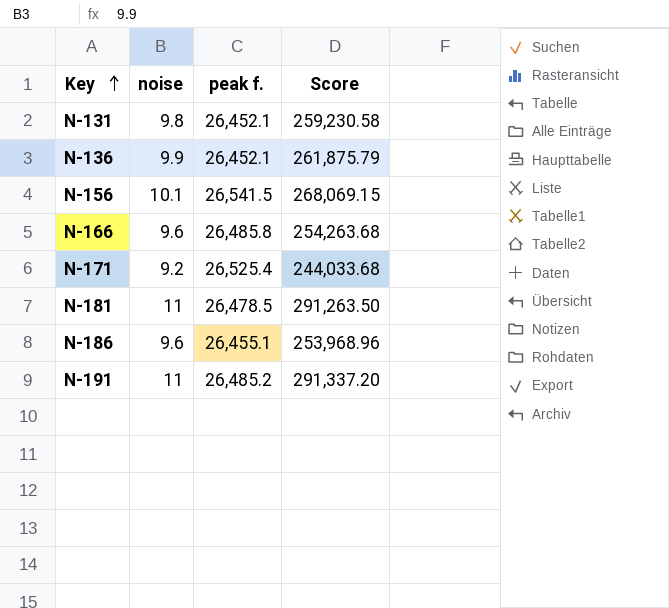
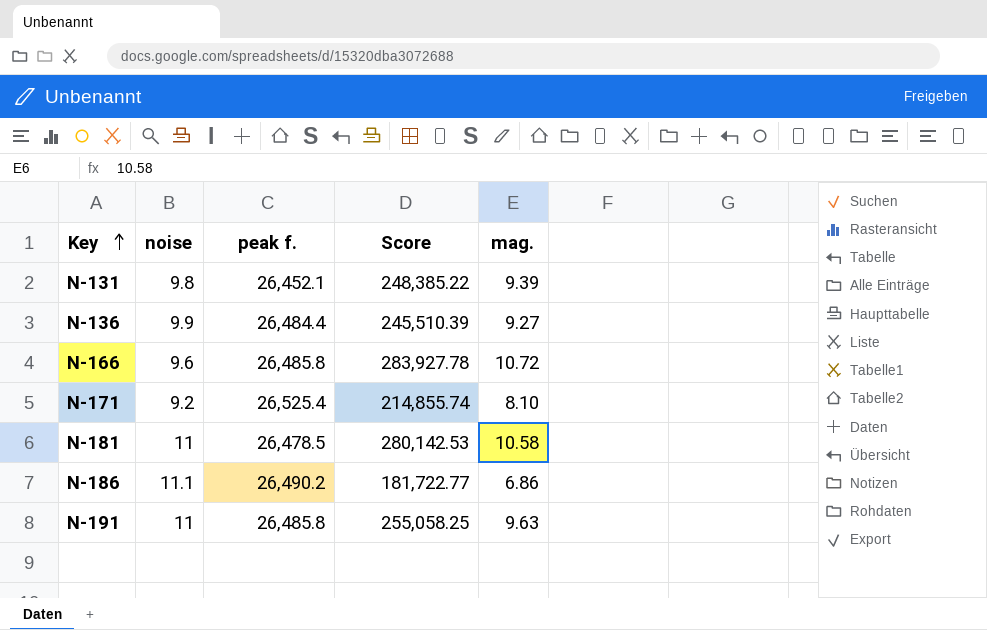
column Score | formula: [noise] * [peak f.] -> [peak f.] * [mag.]
column mag. | position: none -> 5
row N-156: 10.1 | 26,541.5 | 268,069.15 -> none
N-136 | peak f.: 26,452.1 -> 26,484.4
N-186 | noise: 9.6 -> 11.1
N-186 | peak f.: 26,455.1 -> 26,490.2
N-191 | peak f.: 26,485.2 -> 26,485.8

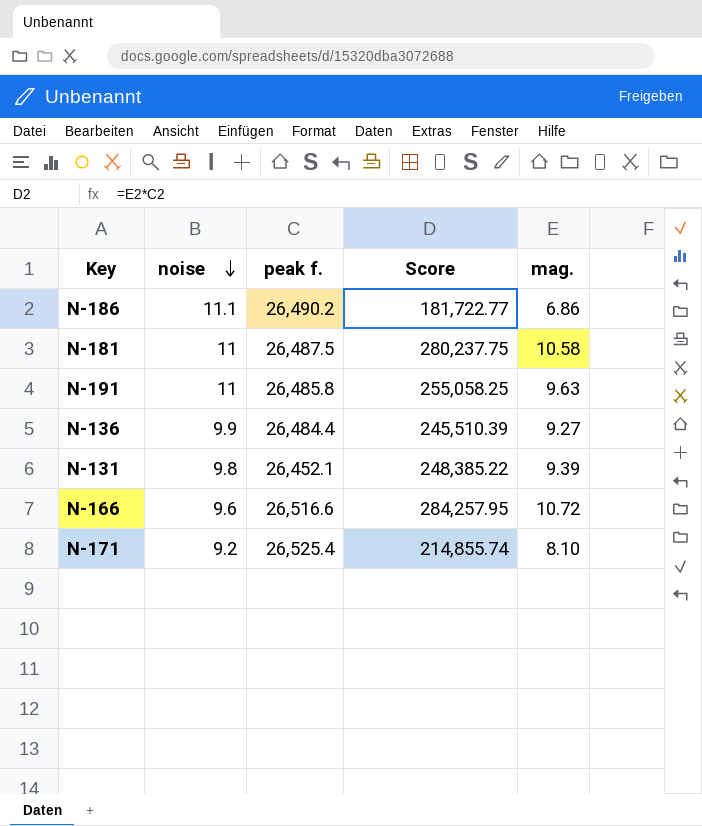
row order: Key ascending -> noise descending
N-181 | peak f.: 26,478.5 -> 26,487.5
N-181 | Score: 280,142.53 -> 280,237.75
N-166 | peak f.: 26,485.8 -> 26,516.6
N-166 | Score: 283,927.78 -> 284,257.95

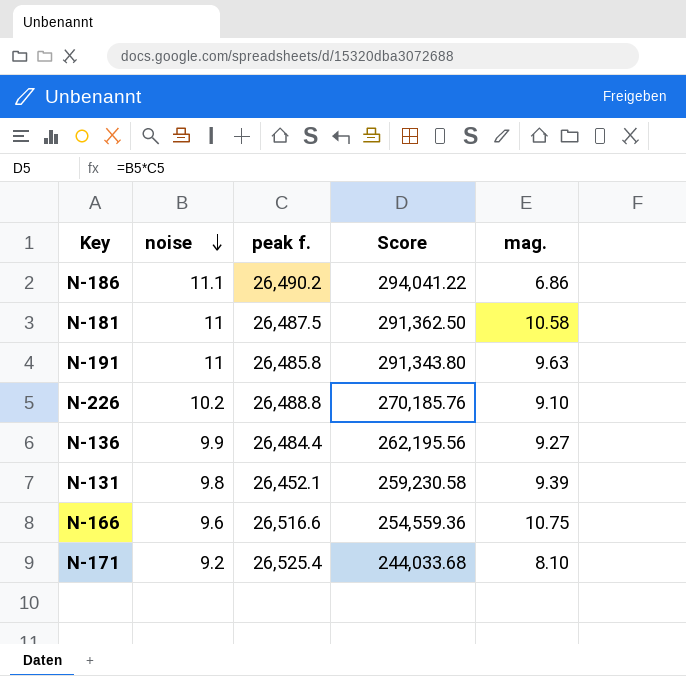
column Score | formula: [peak f.] * [mag.] -> [noise] * [peak f.]
row N-226: none -> 10.2 | 26,488.8 | 270,185.76 | 9.10
N-166 | mag.: 10.72 -> 10.75

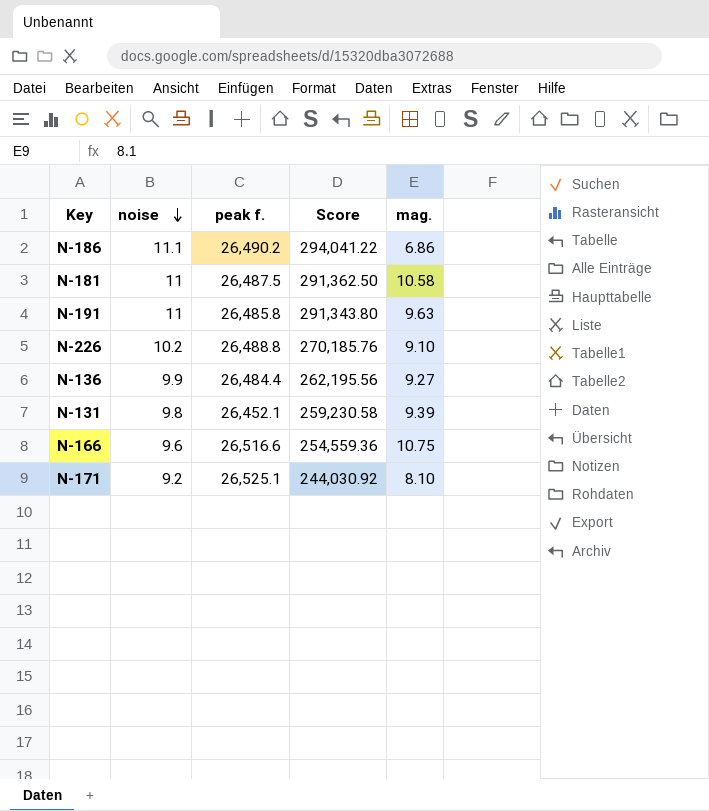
N-171 | peak f.: 26,525.4 -> 26,525.1
N-171 | Score: 244,033.68 -> 244,030.92

